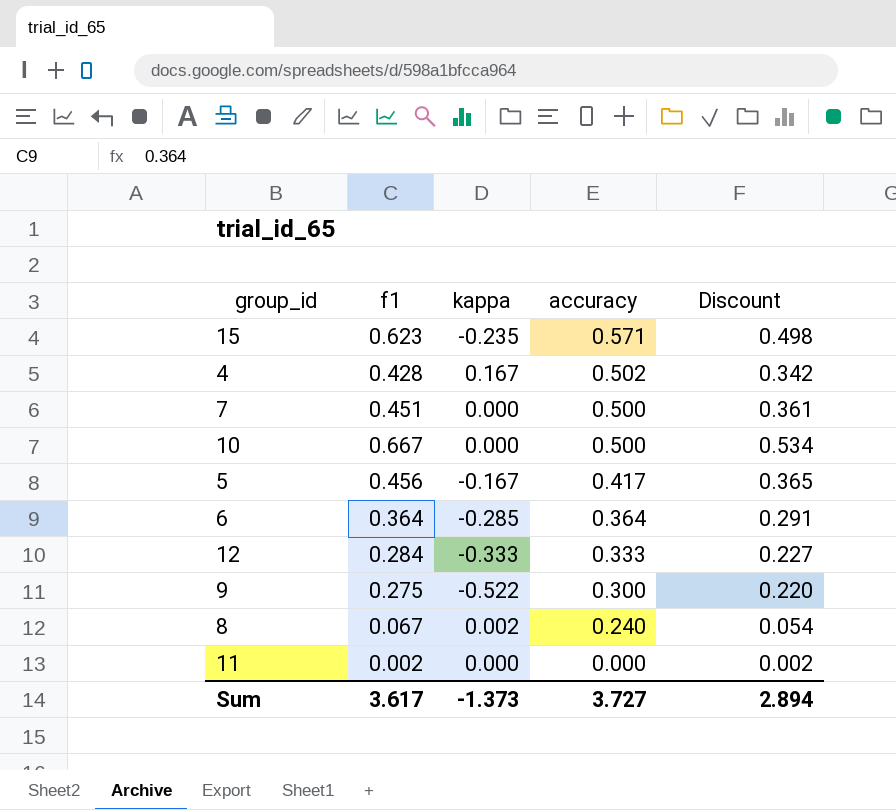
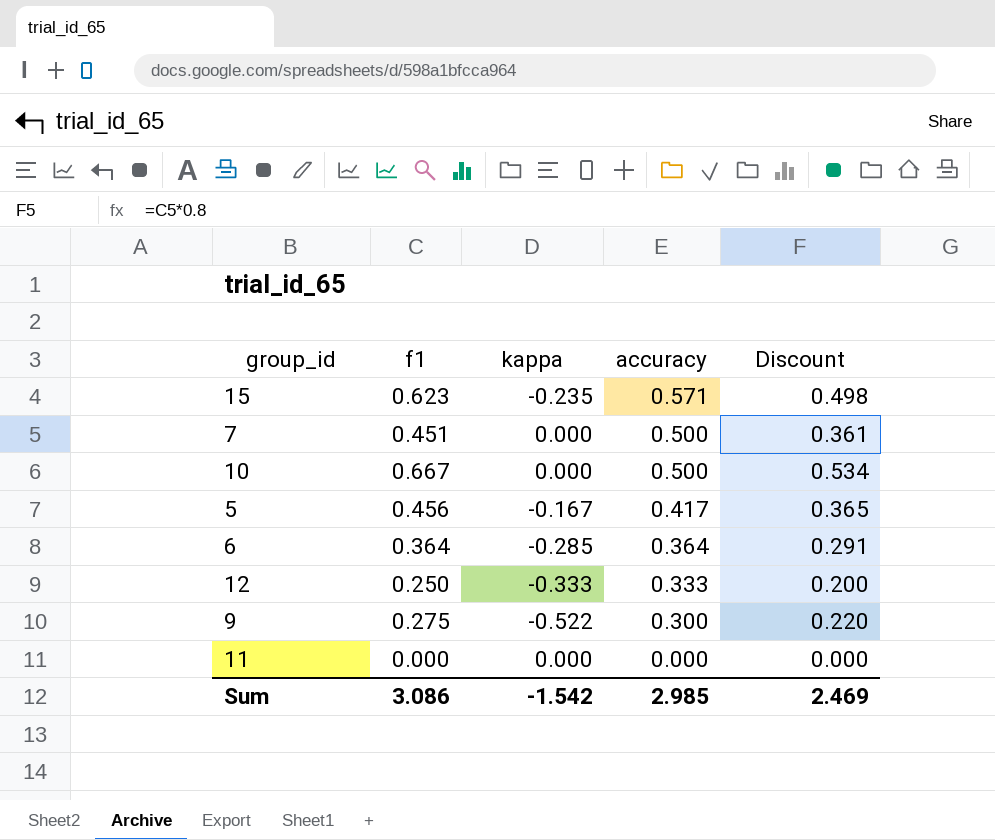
row 4: 0.428 | 0.167 | 0.502 | 0.342 -> none
row 8: 0.067 | 0.002 | 0.240 | 0.054 -> none
12 | f1: 0.284 -> 0.250
12 | Discount: 0.227 -> 0.200
11 | f1: 0.002 -> 0.000
11 | Discount: 0.002 -> 0.000
Sum | f1: 3.617 -> 3.086
Sum | kappa: -1.373 -> -1.542
Sum | accuracy: 3.727 -> 2.985
Sum | Discount: 2.894 -> 2.469

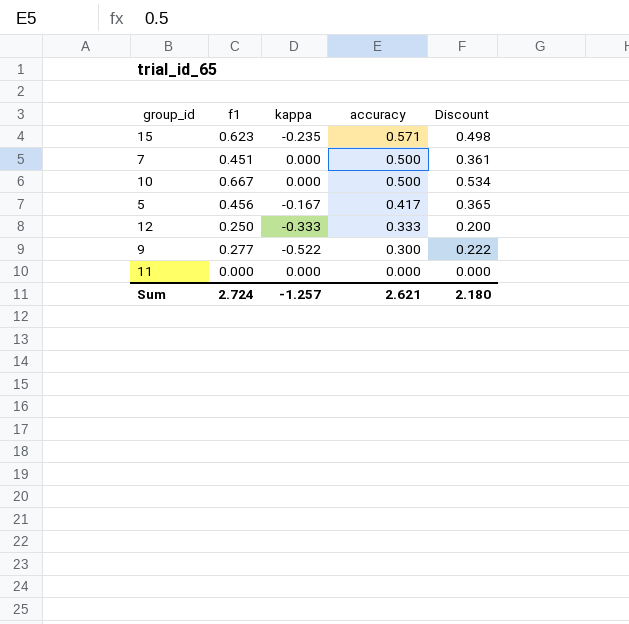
row 6: 0.364 | -0.285 | 0.364 | 0.291 -> none
9 | f1: 0.275 -> 0.277
9 | Discount: 0.220 -> 0.222
Sum | f1: 3.086 -> 2.724
Sum | kappa: -1.542 -> -1.257
Sum | accuracy: 2.985 -> 2.621
Sum | Discount: 2.469 -> 2.180

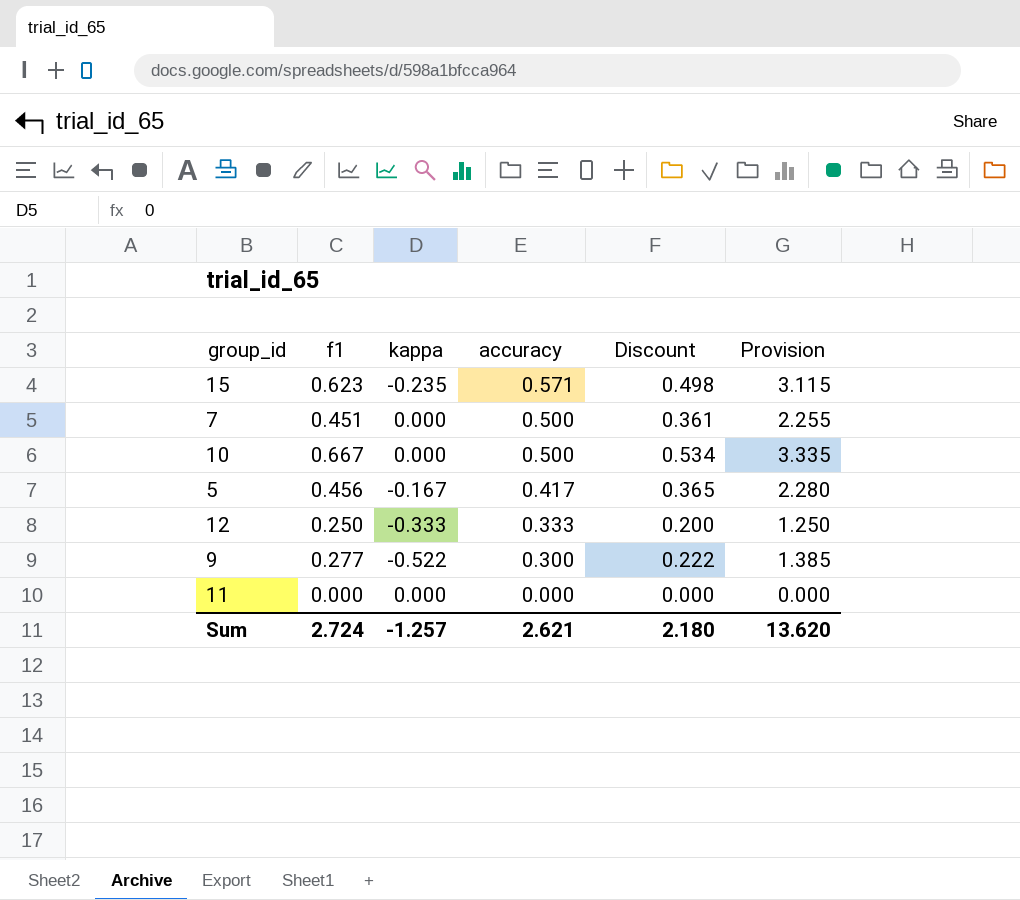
column Provision | formula: none -> [f1] * 5

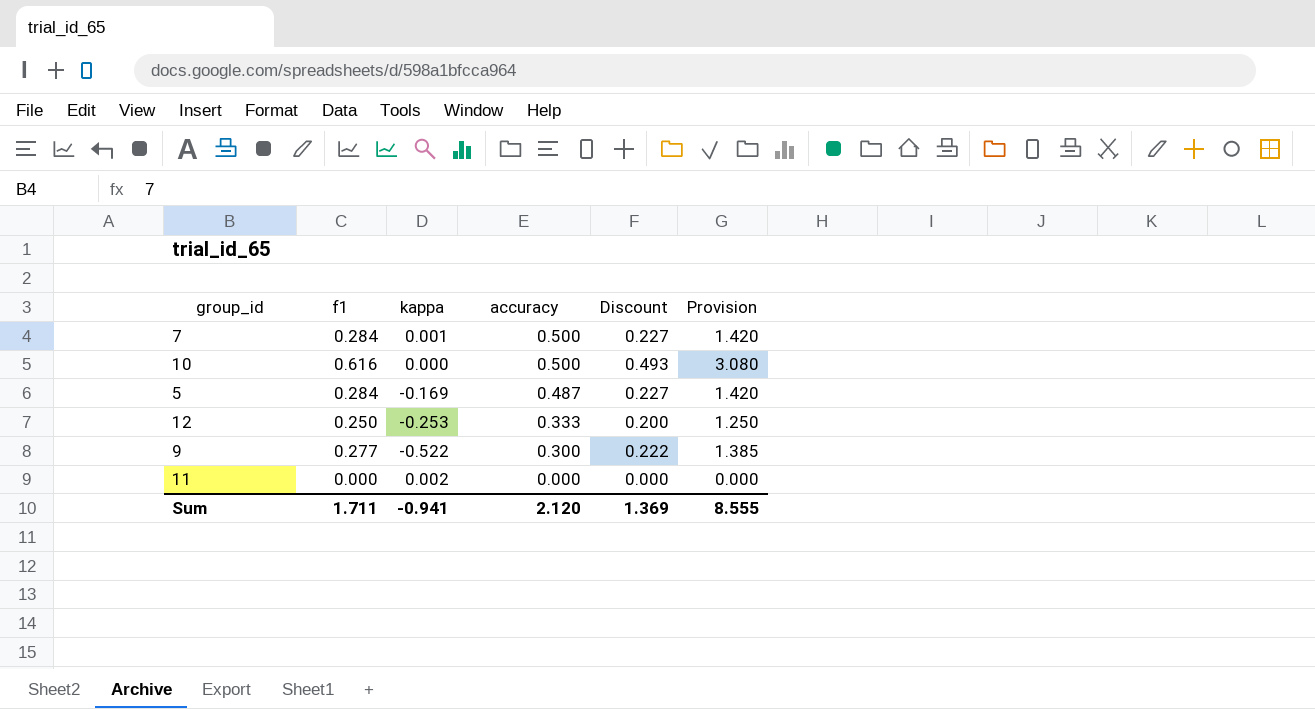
row 15: 0.623 | -0.235 | 0.571 | 0.498 | 3.115 -> none
7 | f1: 0.451 -> 0.284
7 | kappa: 0.000 -> 0.001
7 | Discount: 0.361 -> 0.227
7 | Provision: 2.255 -> 1.420
10 | f1: 0.667 -> 0.616
10 | Discount: 0.534 -> 0.493
10 | Provision: 3.335 -> 3.080
5 | f1: 0.456 -> 0.284
5 | kappa: -0.167 -> -0.169
5 | accuracy: 0.417 -> 0.487
5 | Discount: 0.365 -> 0.227
5 | Provision: 2.280 -> 1.420
12 | kappa: -0.333 -> -0.253
11 | kappa: 0.000 -> 0.002
Sum | f1: 2.724 -> 1.711
Sum | kappa: -1.257 -> -0.941
Sum | accuracy: 2.621 -> 2.120
Sum | Discount: 2.180 -> 1.369
Sum | Provision: 13.620 -> 8.555

